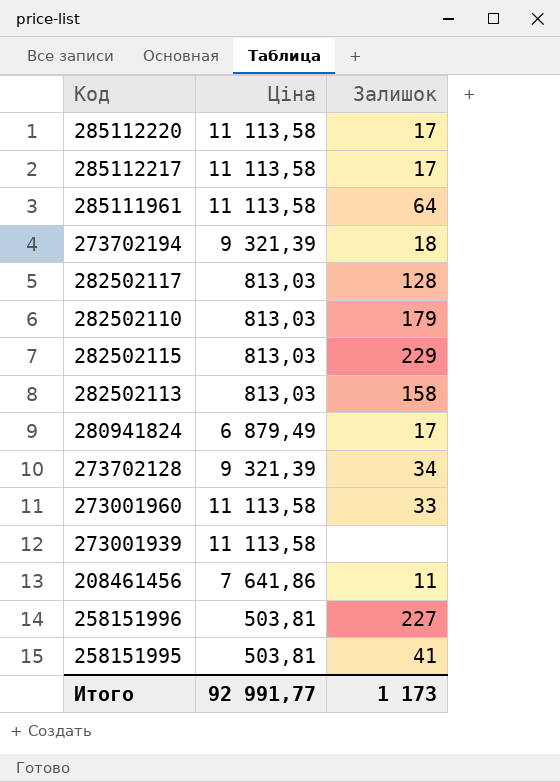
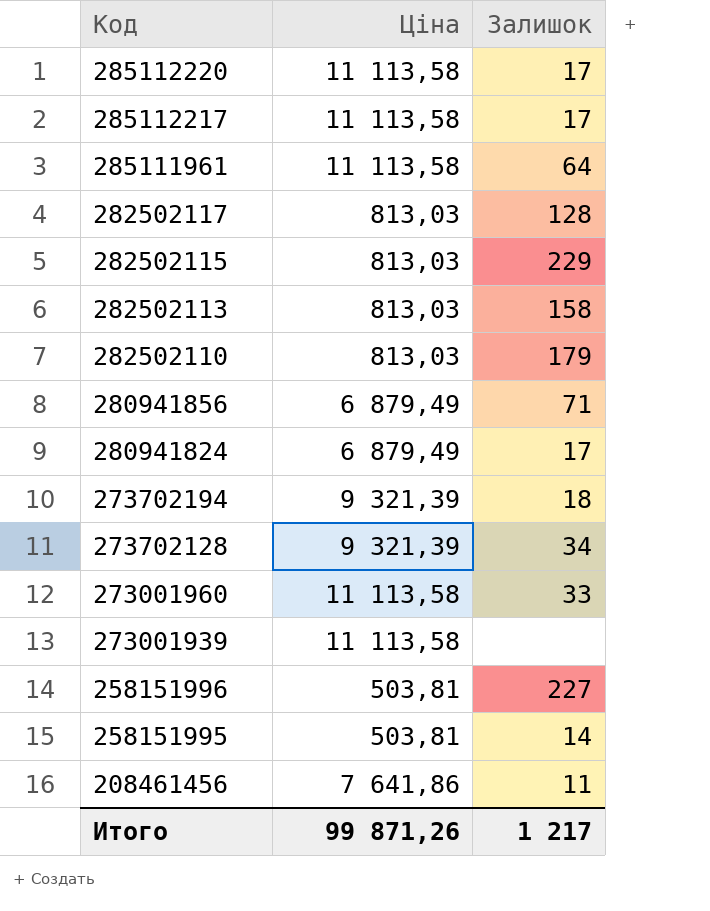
row order: none -> Код descending
row 280941856: none -> 6 879,49 | 71
258151995 | Залишок: 41 -> 14
Итого | Ціна: 92 991,77 -> 99 871,26
Итого | Залишок: 1 173 -> 1 217

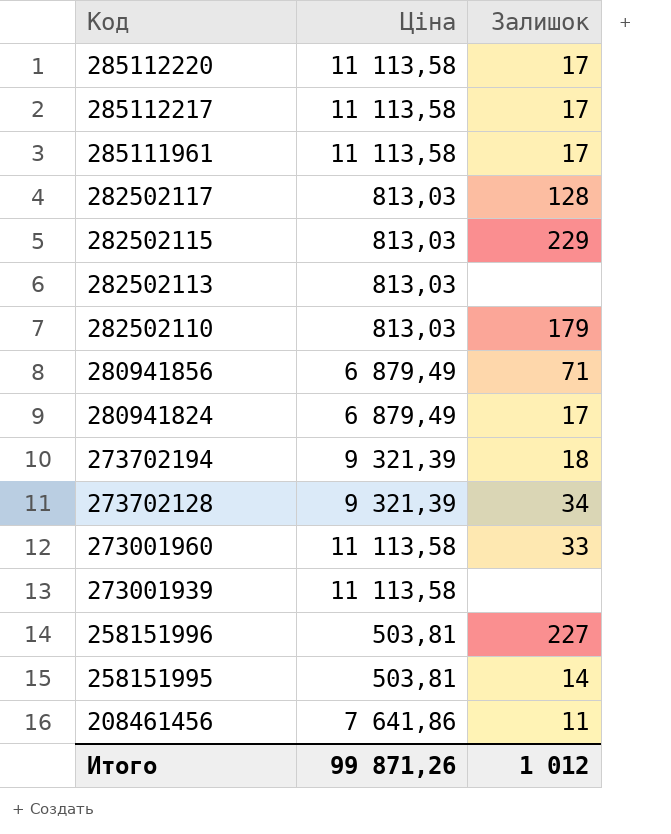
285111961 | Залишок: 64 -> 17
282502113 | Залишок: 158 -> none
Итого | Залишок: 1 217 -> 1 012

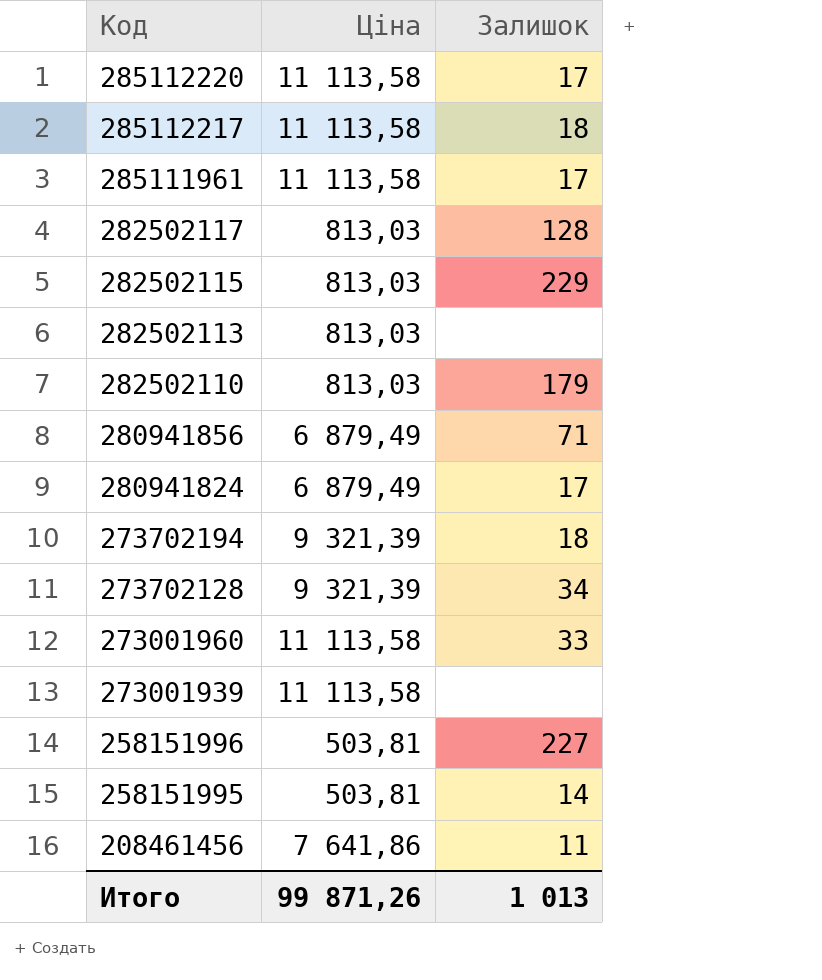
285112217 | Залишок: 17 -> 18
Итого | Залишок: 1 012 -> 1 013

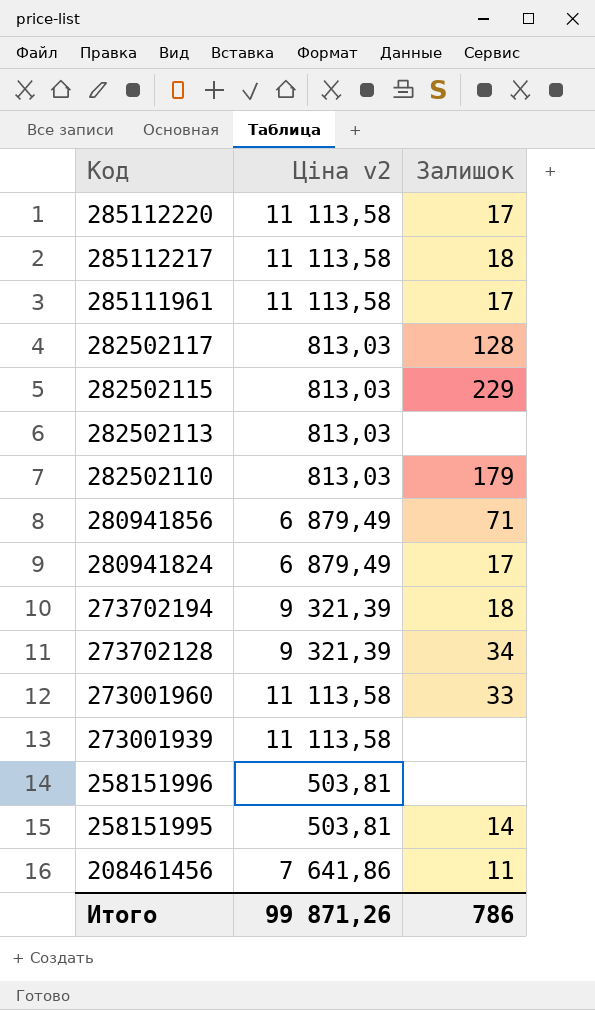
column name: Ціна -> Ціна v2
258151996 | Залишок: 227 -> none
Итого | Залишок: 1 013 -> 786

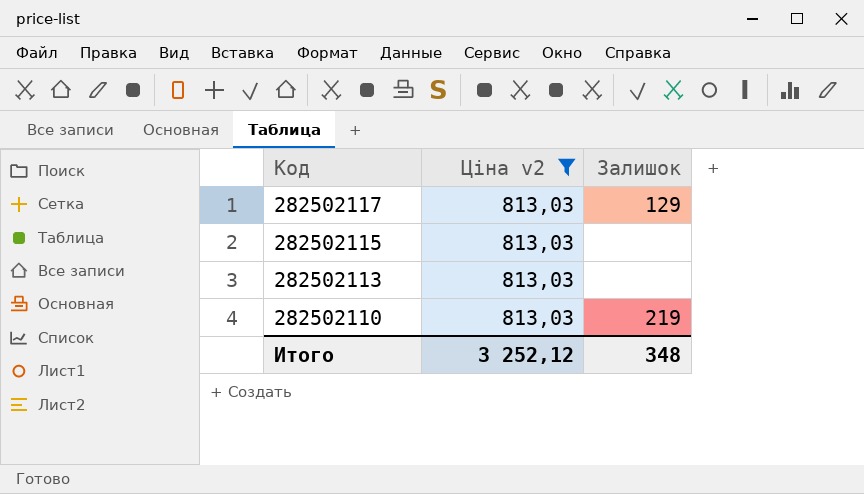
filter: none -> Ціна v2 = 813,03
282502117 | Залишок: 128 -> 129
282502115 | Залишок: 229 -> none
282502110 | Залишок: 179 -> 219
Итого | Ціна v2: 99 871,26 -> 3 252,12
Итого | Залишок: 786 -> 348

